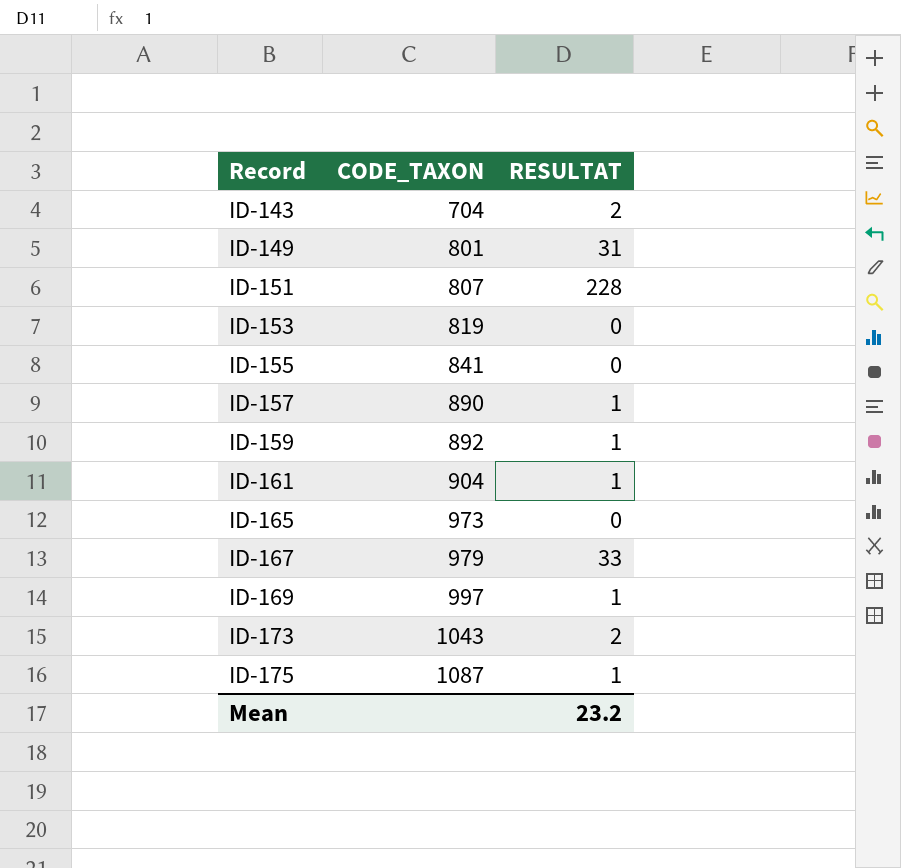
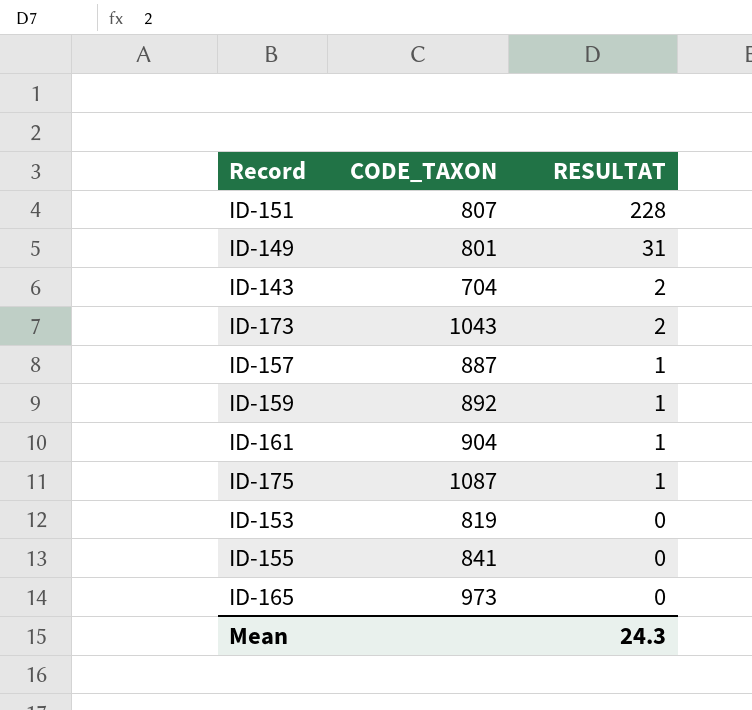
row order: Record ascending -> RESULTAT descending
row ID-167: 979 | 33 -> none
row ID-169: 997 | 1 -> none
ID-157 | CODE_TAXON: 890 -> 887
Mean | RESULTAT: 23.2 -> 24.3

